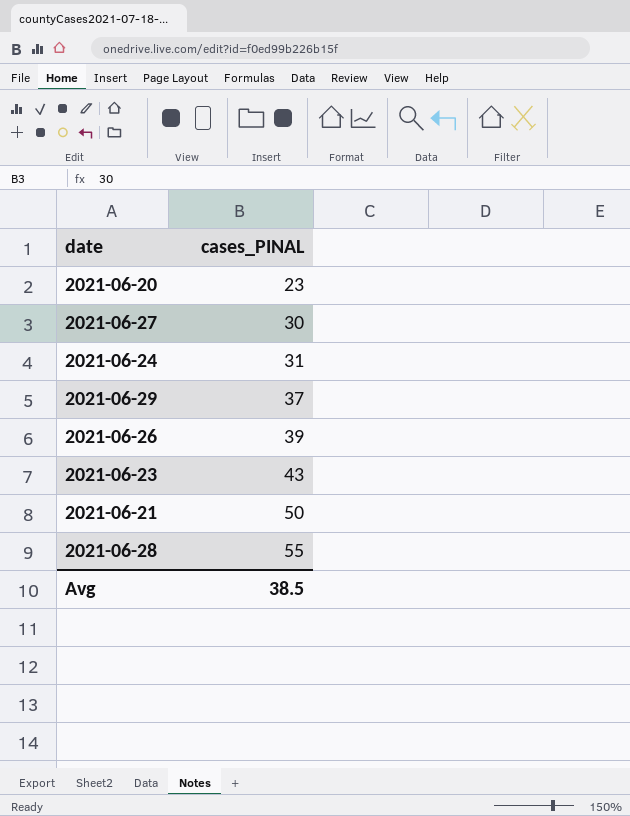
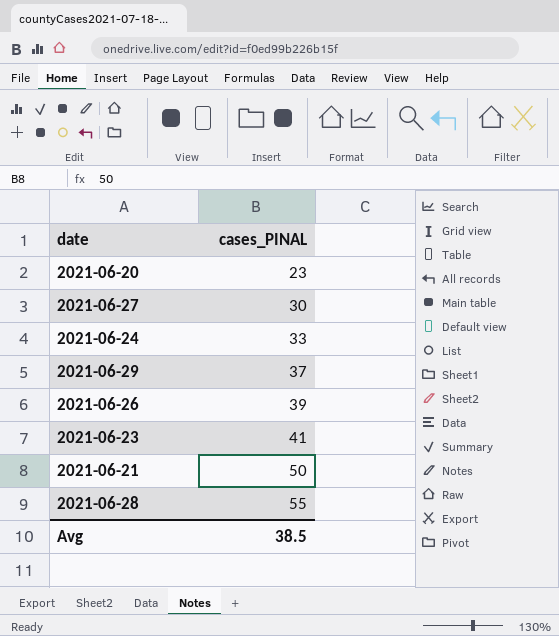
2021-06-24 | cases_PINAL: 31 -> 33
2021-06-23 | cases_PINAL: 43 -> 41

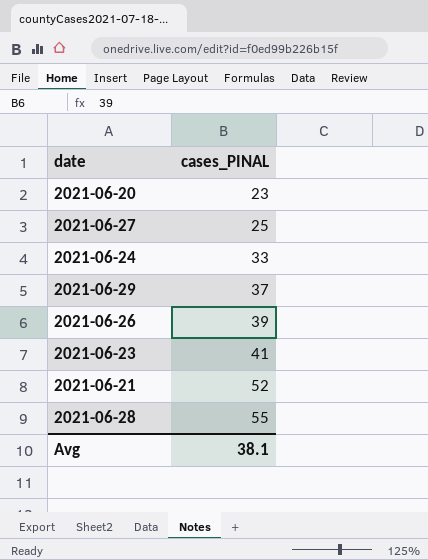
2021-06-27 | cases_PINAL: 30 -> 25
2021-06-21 | cases_PINAL: 50 -> 52
Avg | cases_PINAL: 38.5 -> 38.1

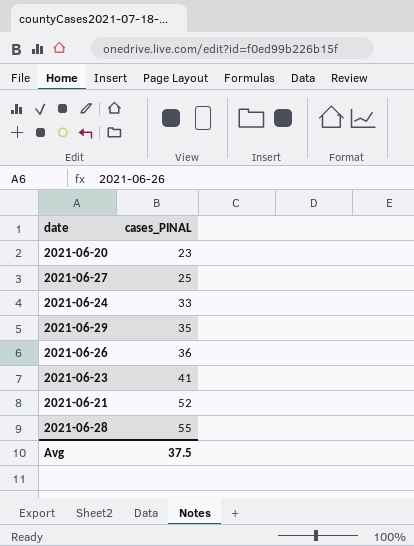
2021-06-29 | cases_PINAL: 37 -> 35
2021-06-26 | cases_PINAL: 39 -> 36
Avg | cases_PINAL: 38.1 -> 37.5

